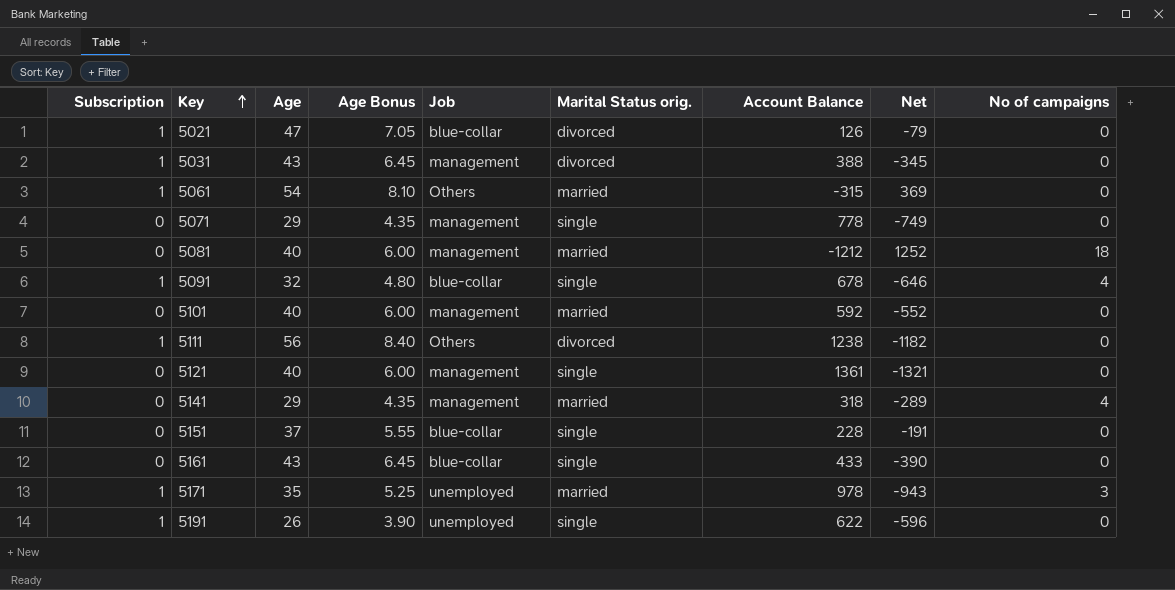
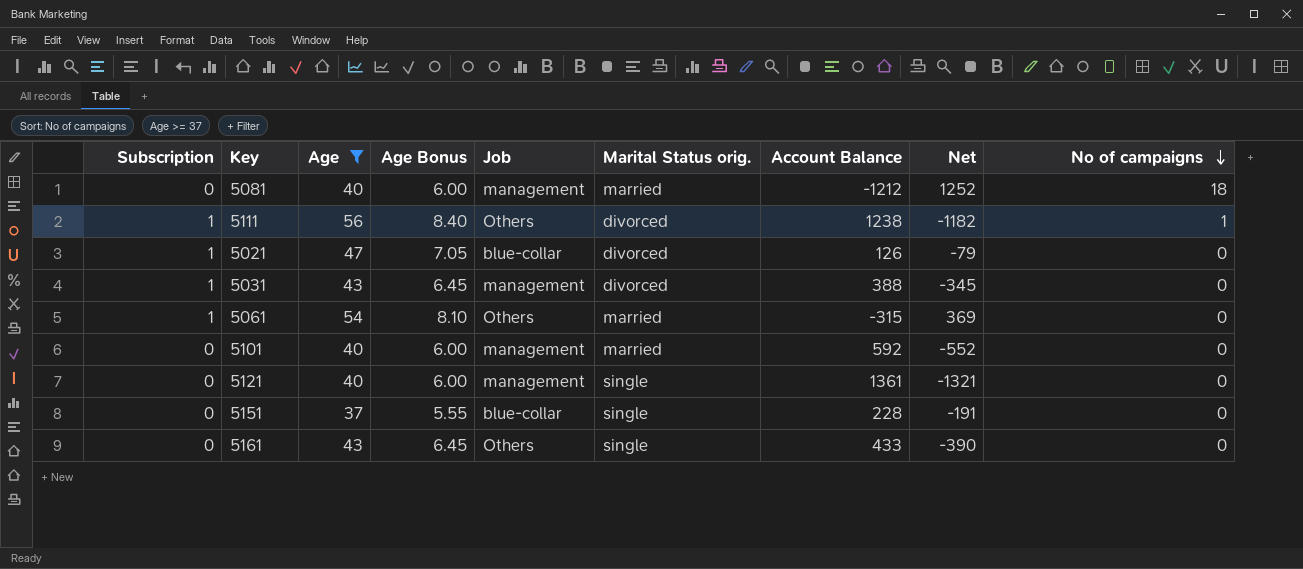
filter: none -> Age >= 37
row order: Key ascending -> No of campaigns descending
5111 | No of campaigns: 0 -> 1
5161 | Job: blue-collar -> Others

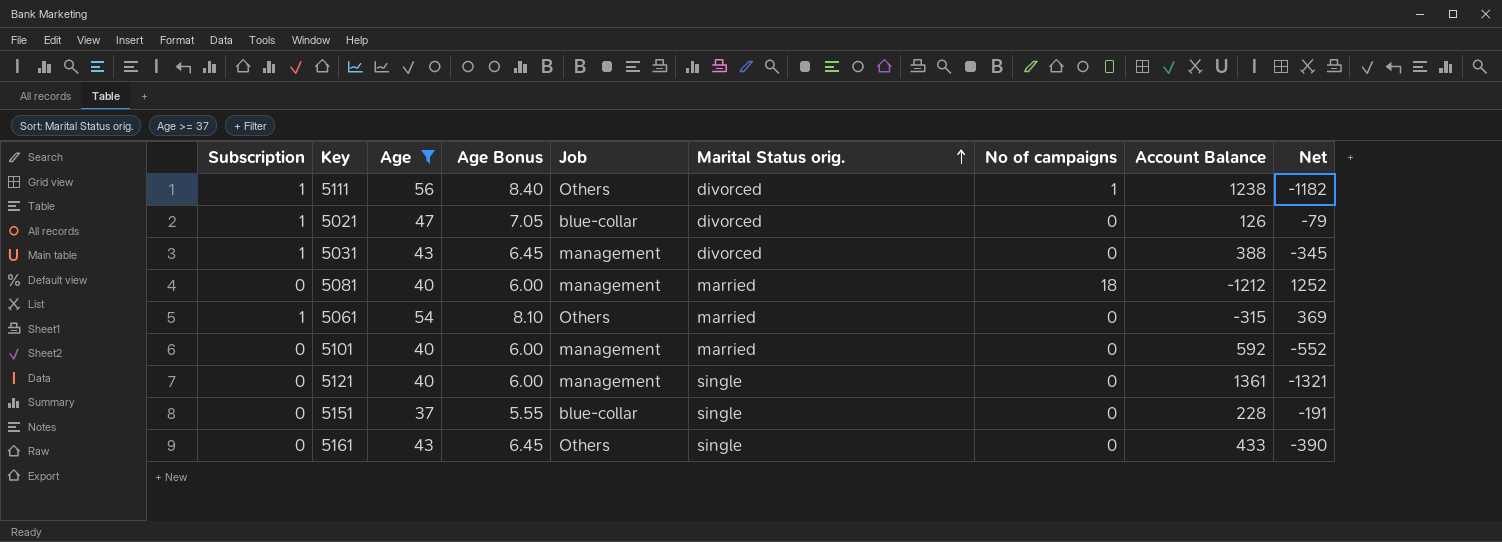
row order: No of campaigns descending -> Marital Status orig. ascending
column No of campaigns | position: 9 -> 7

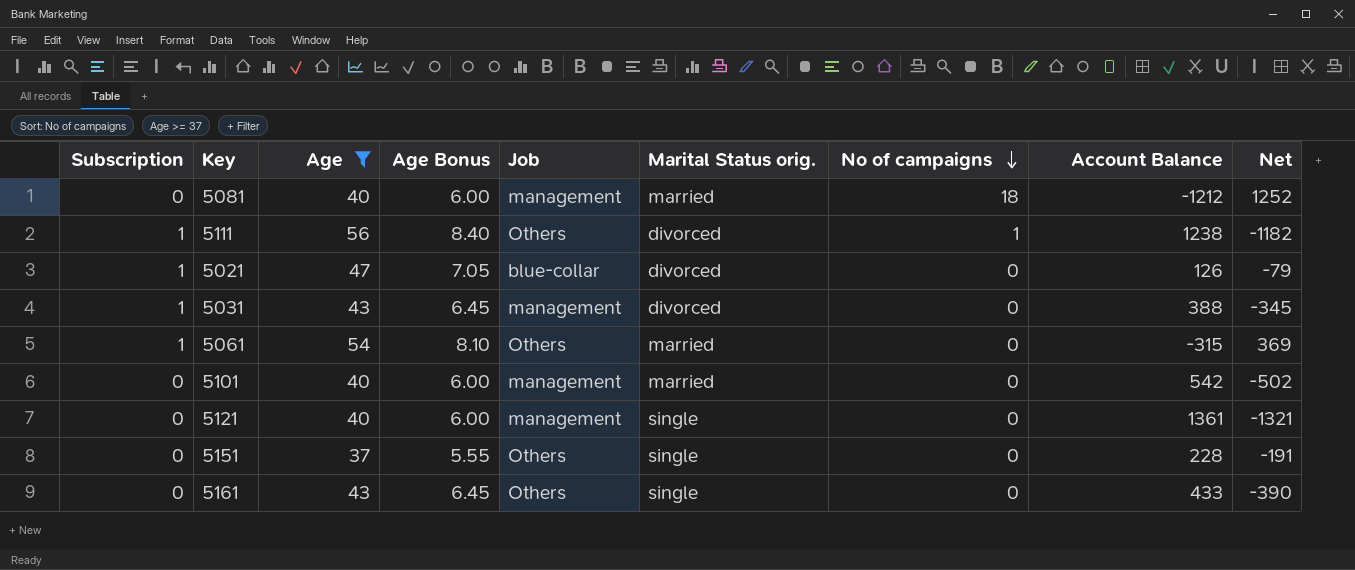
row order: Marital Status orig. ascending -> No of campaigns descending
5101 | Account Balance: 592 -> 542
5101 | Net: -552 -> -502
5151 | Job: blue-collar -> Others

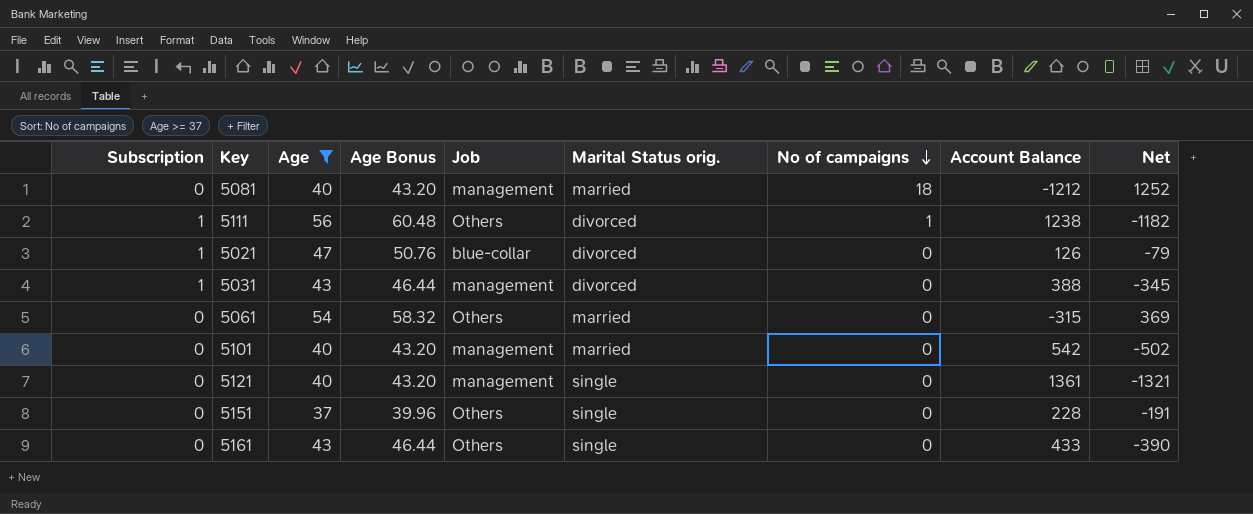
column Age Bonus | formula: [Age] * 0.15 -> [Age] * 1.08
5061 | Subscription: 1 -> 0

